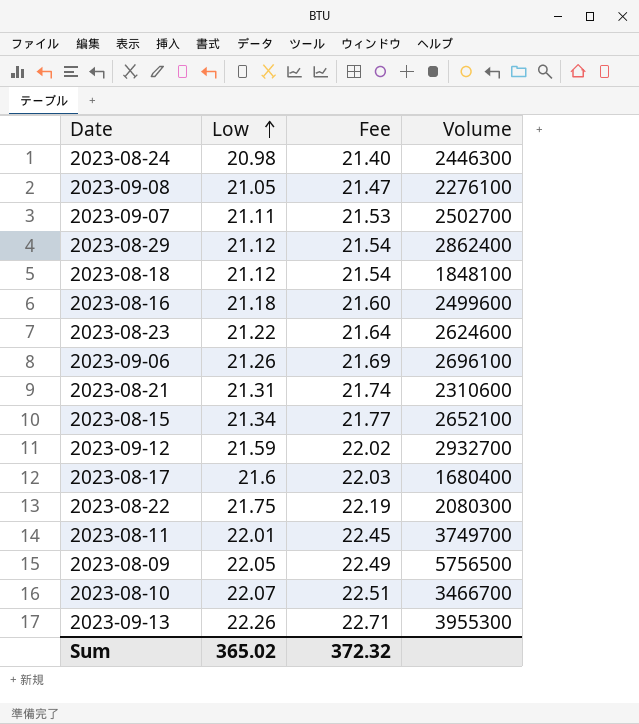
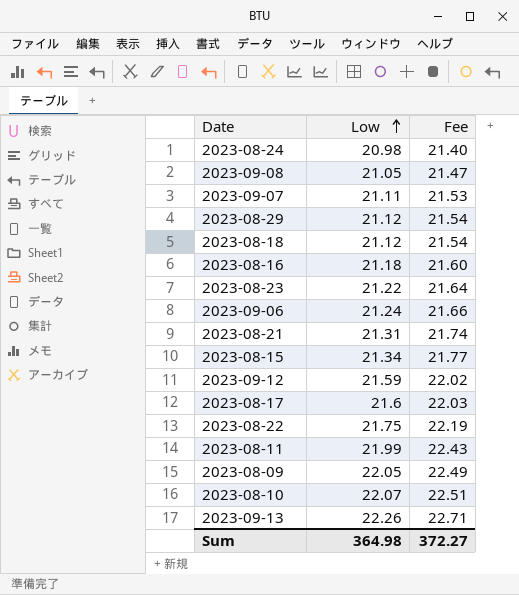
column Volume | position: 4 -> none
2023-09-06 | Low: 21.26 -> 21.24
2023-09-06 | Fee: 21.69 -> 21.66
2023-08-11 | Low: 22.01 -> 21.99
2023-08-11 | Fee: 22.45 -> 22.43
Sum | Low: 365.02 -> 364.98
Sum | Fee: 372.32 -> 372.27

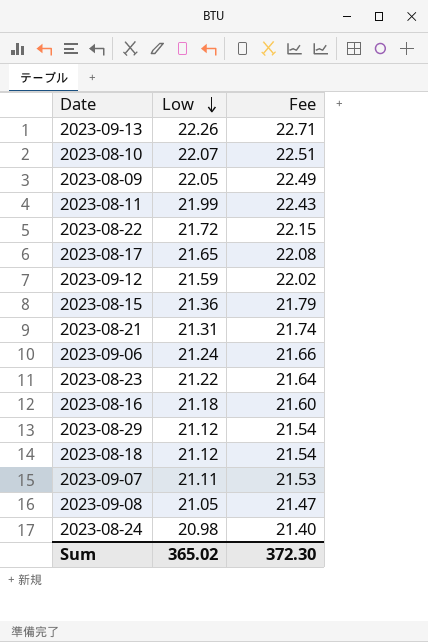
row order: Low ascending -> Low descending
2023-08-22 | Low: 21.75 -> 21.72
2023-08-22 | Fee: 22.19 -> 22.15
2023-08-17 | Low: 21.6 -> 21.65
2023-08-17 | Fee: 22.03 -> 22.08
2023-08-15 | Low: 21.34 -> 21.36
2023-08-15 | Fee: 21.77 -> 21.79
Sum | Low: 364.98 -> 365.02
Sum | Fee: 372.27 -> 372.30

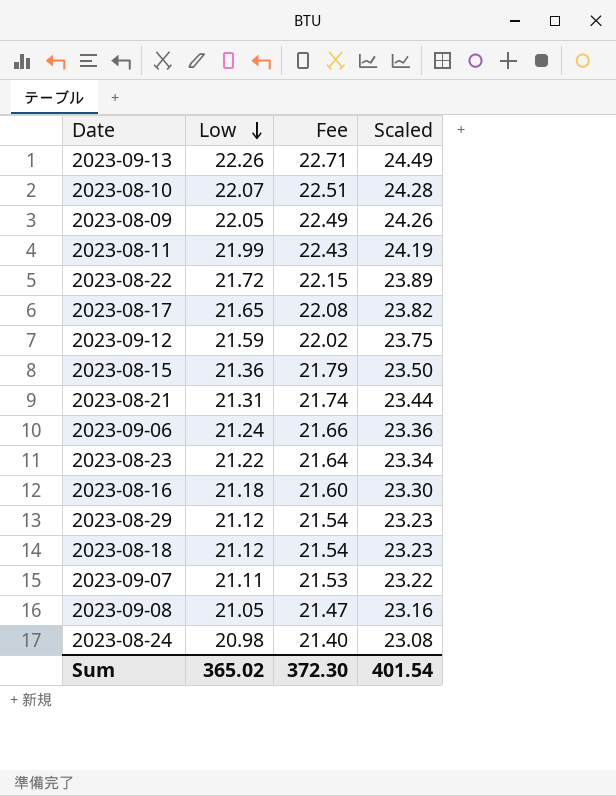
column Scaled | formula: none -> [Low] * 1.1

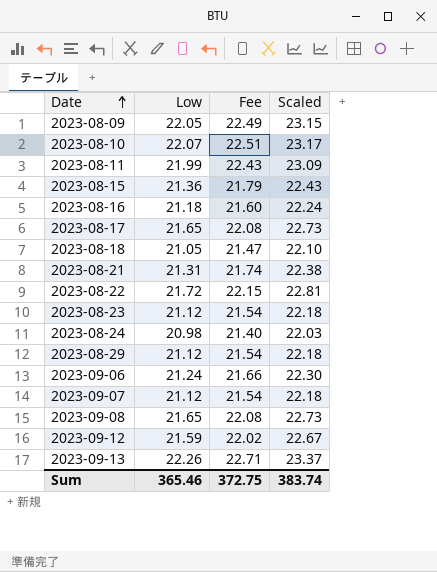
row order: Low descending -> Date ascending
column Scaled | formula: [Low] * 1.1 -> [Low] * 1.05
2023-08-18 | Low: 21.12 -> 21.05
2023-08-18 | Fee: 21.54 -> 21.47
2023-08-23 | Low: 21.22 -> 21.12
2023-08-23 | Fee: 21.64 -> 21.54
2023-09-07 | Low: 21.11 -> 21.12
2023-09-07 | Fee: 21.53 -> 21.54
2023-09-08 | Low: 21.05 -> 21.65
2023-09-08 | Fee: 21.47 -> 22.08
Sum | Low: 365.02 -> 365.46
Sum | Fee: 372.30 -> 372.75
Sum | Scaled: 401.54 -> 383.74

